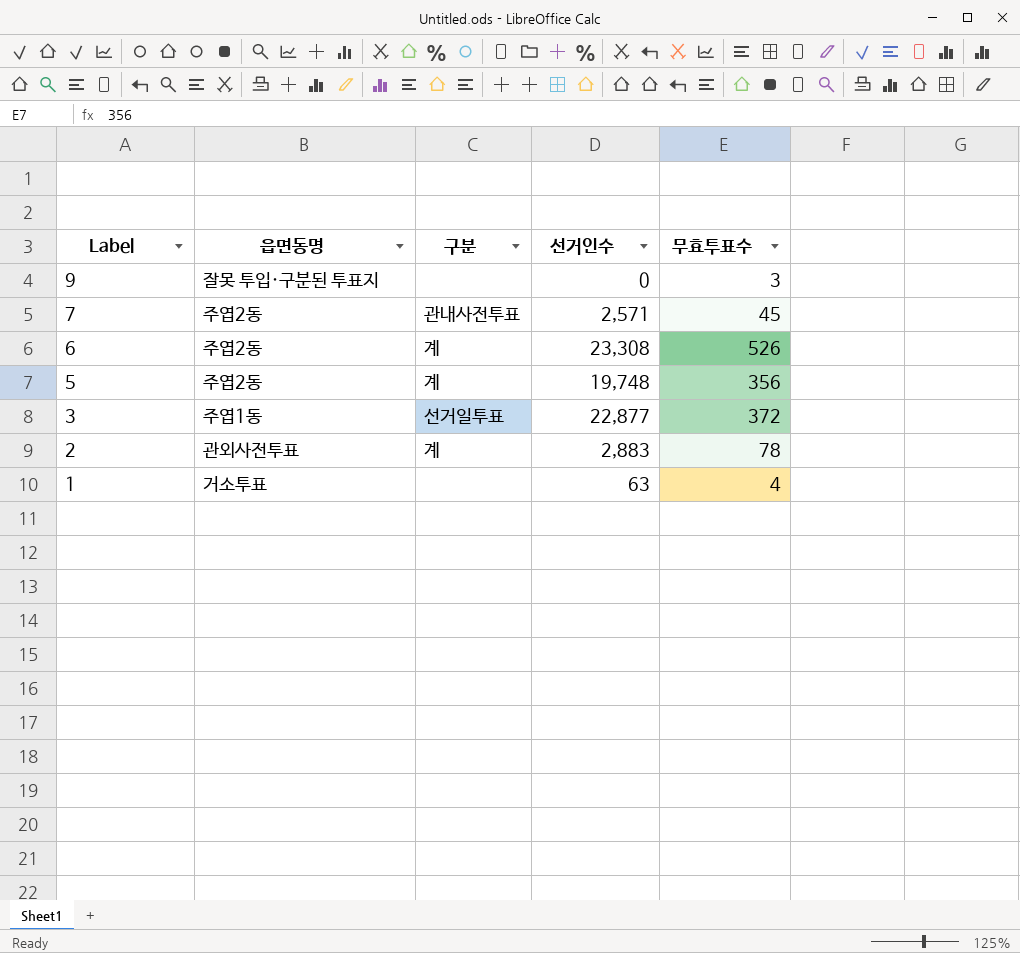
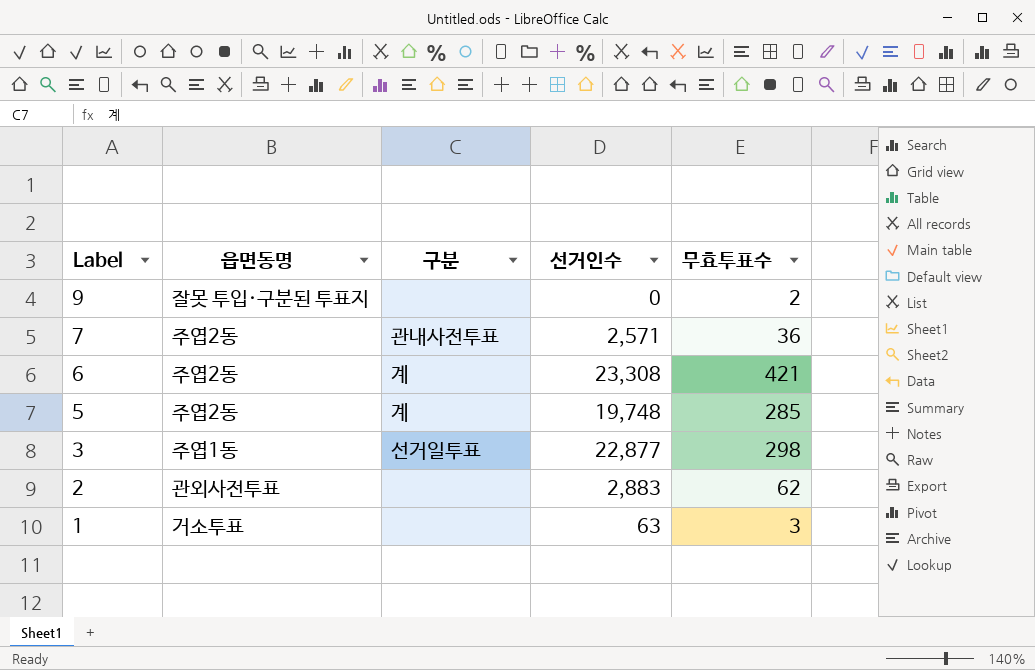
9 | 무효투표수: 3 -> 2
7 | 무효투표수: 45 -> 36
6 | 무효투표수: 526 -> 421
5 | 무효투표수: 356 -> 285
3 | 무효투표수: 372 -> 298
2 | 구분: 계 -> none
2 | 무효투표수: 78 -> 62
1 | 무효투표수: 4 -> 3

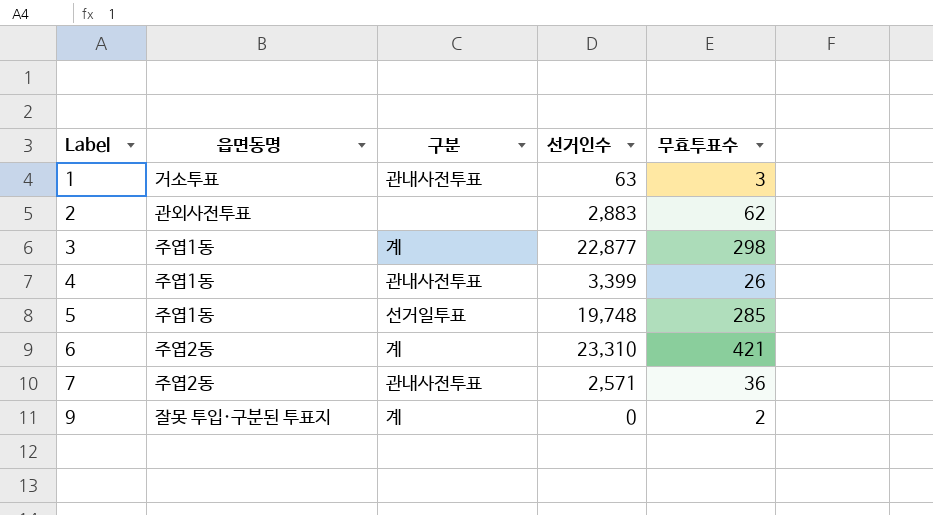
row order: Label descending -> Label ascending
1 | 구분: none -> 관내사전투표
3 | 구분: 선거일투표 -> 계
row 4: none -> 주엽1동 | 관내사전투표 | 3,399 | 26
5 | 읍면동명: 주엽2동 -> 주엽1동
5 | 구분: 계 -> 선거일투표
6 | 선거인수: 23,308 -> 23,310
9 | 구분: none -> 계

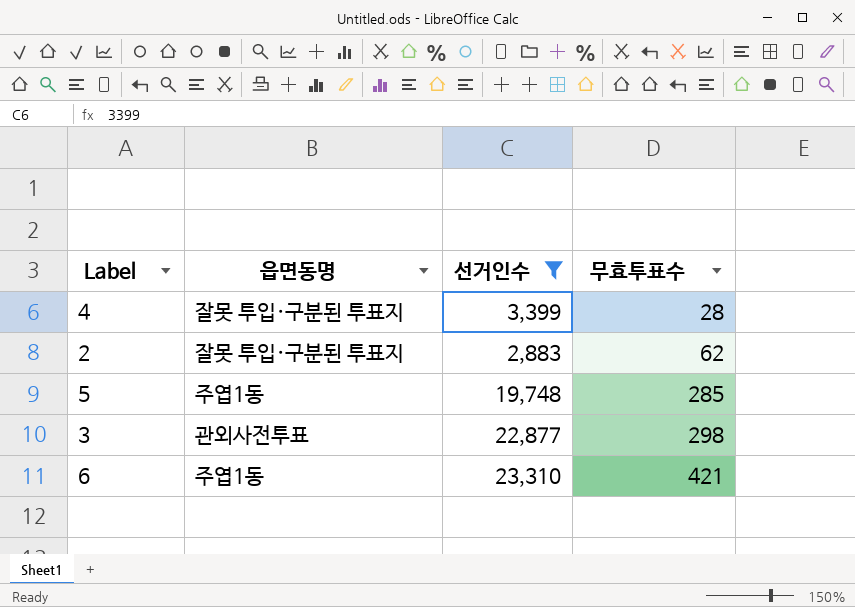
filter: none -> 선거인수 >= 2,883
row order: Label ascending -> 무효투표수 ascending
column 구분 | position: 3 -> none
4 | 읍면동명: 주엽1동 -> 잘못 투입·구분된 투표지
4 | 무효투표수: 26 -> 28
2 | 읍면동명: 관외사전투표 -> 잘못 투입·구분된 투표지
3 | 읍면동명: 주엽1동 -> 관외사전투표
6 | 읍면동명: 주엽2동 -> 주엽1동

